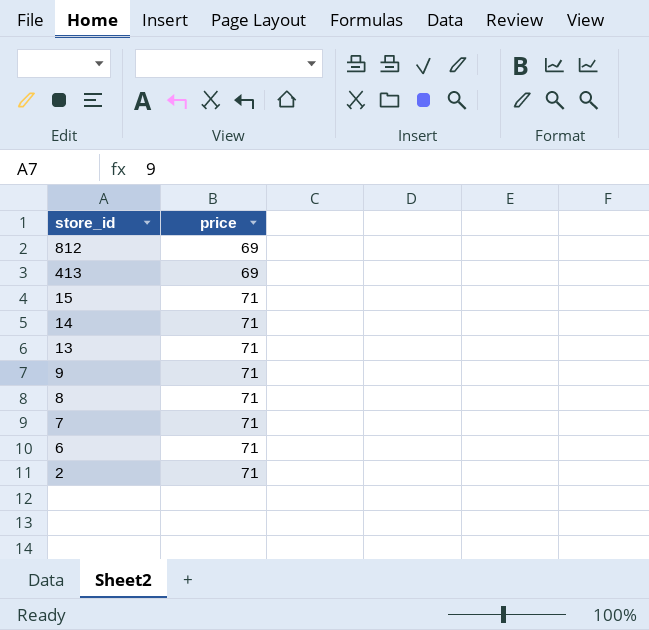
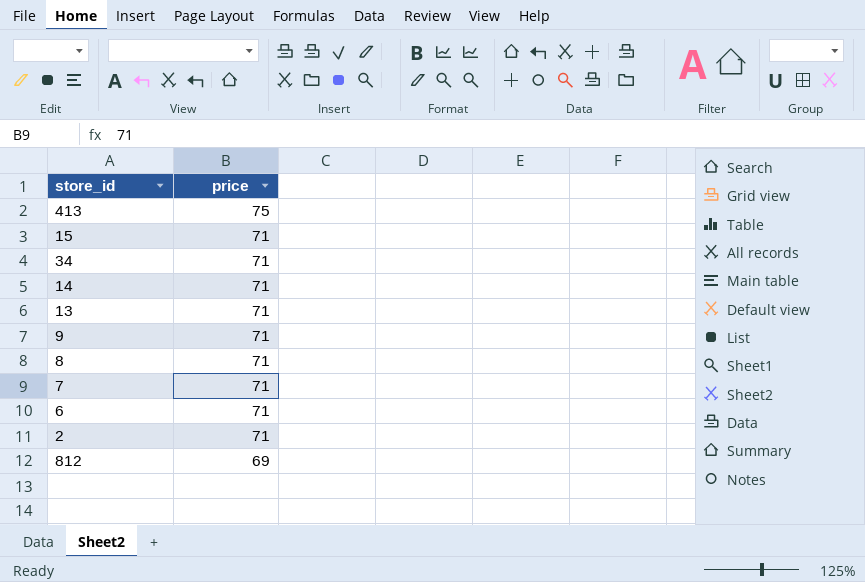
row order: store_id descending -> price descending
413 | price: 69 -> 75
row 34: none -> 71

